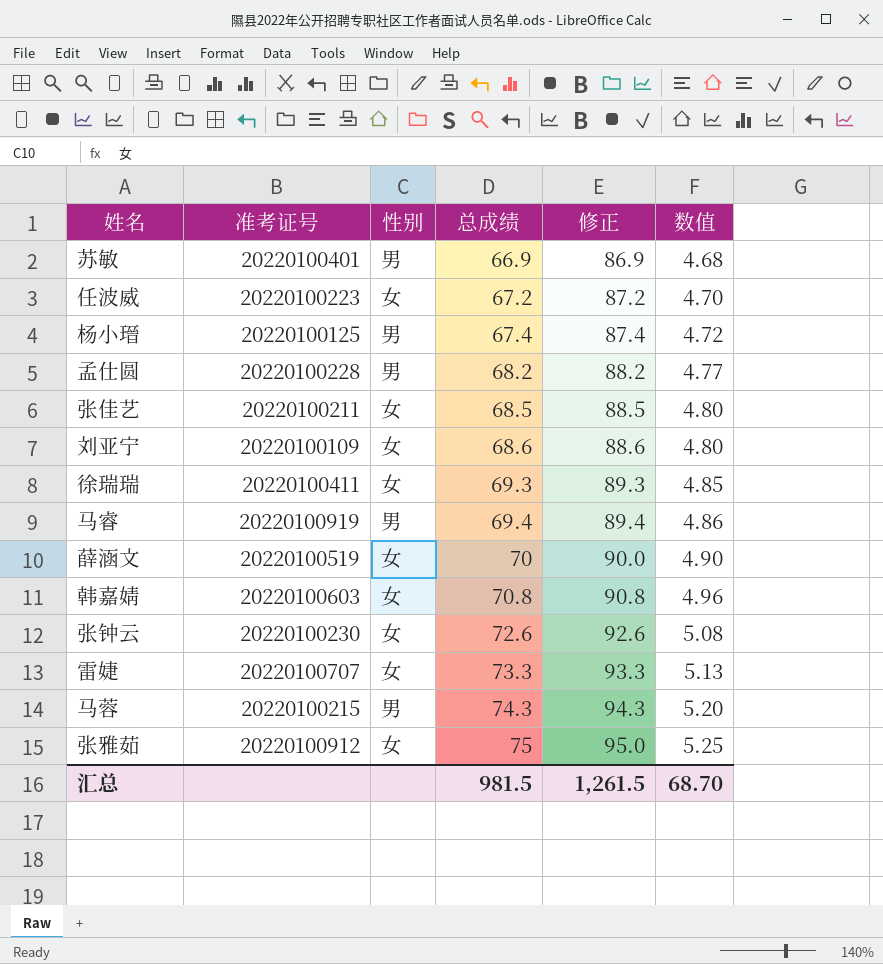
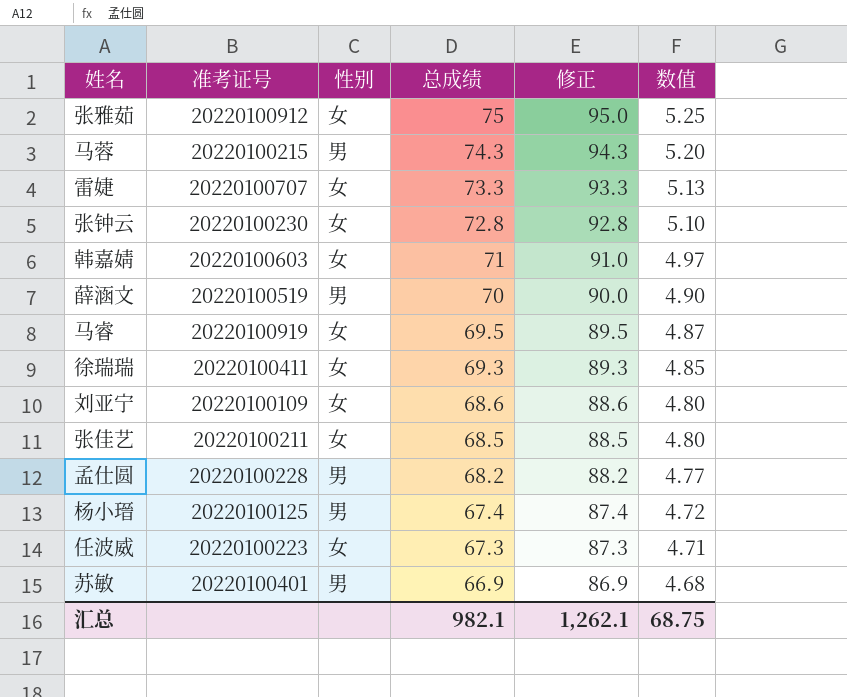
row order: 总成绩 ascending -> 总成绩 descending
张钟云 | 总成绩: 72.6 -> 72.8
张钟云 | 修正: 92.6 -> 92.8
张钟云 | 数值: 5.08 -> 5.10
韩嘉婧 | 总成绩: 70.8 -> 71
韩嘉婧 | 修正: 90.8 -> 91.0
韩嘉婧 | 数值: 4.96 -> 4.97
薛涵文 | 性别: 女 -> 男
马睿 | 性别: 男 -> 女
马睿 | 总成绩: 69.4 -> 69.5
马睿 | 修正: 89.4 -> 89.5
马睿 | 数值: 4.86 -> 4.87
任波威 | 总成绩: 67.2 -> 67.3
任波威 | 修正: 87.2 -> 87.3
任波威 | 数值: 4.70 -> 4.71
汇总 | 总成绩: 981.5 -> 982.1
汇总 | 修正: 1,261.5 -> 1,262.1
汇总 | 数值: 68.70 -> 68.75

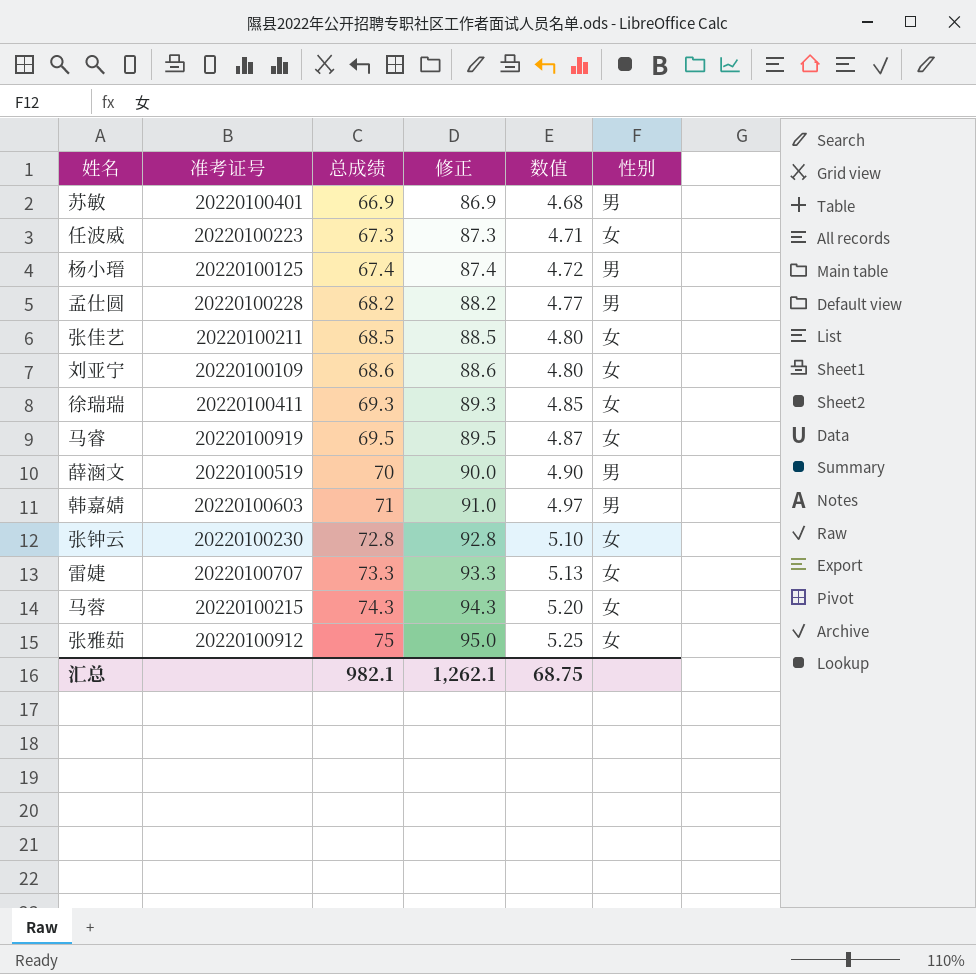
row order: 总成绩 descending -> 总成绩 ascending
column 性别 | position: 3 -> 6
韩嘉婧 | 性别: 女 -> 男
马蓉 | 性别: 男 -> 女

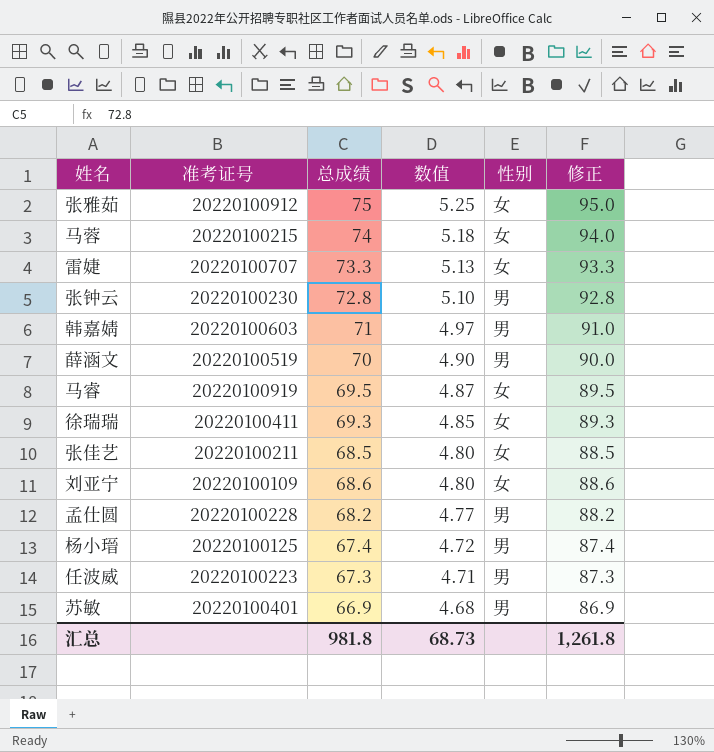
row order: 总成绩 ascending -> 数值 descending
column 修正 | position: 4 -> 6
马蓉 | 总成绩: 74.3 -> 74
马蓉 | 数值: 5.20 -> 5.18
马蓉 | 修正: 94.3 -> 94.0
张钟云 | 性别: 女 -> 男
任波威 | 性别: 女 -> 男
汇总 | 总成绩: 982.1 -> 981.8
汇总 | 数值: 68.75 -> 68.73
汇总 | 修正: 1,262.1 -> 1,261.8

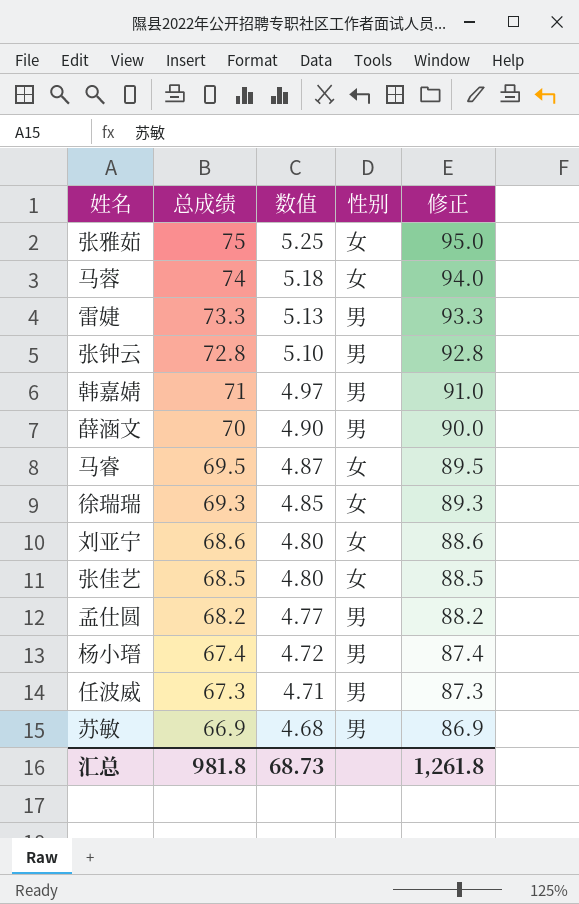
row order: 数值 descending -> 总成绩 descending
column 准考证号 | position: 2 -> none
雷婕 | 性别: 女 -> 男

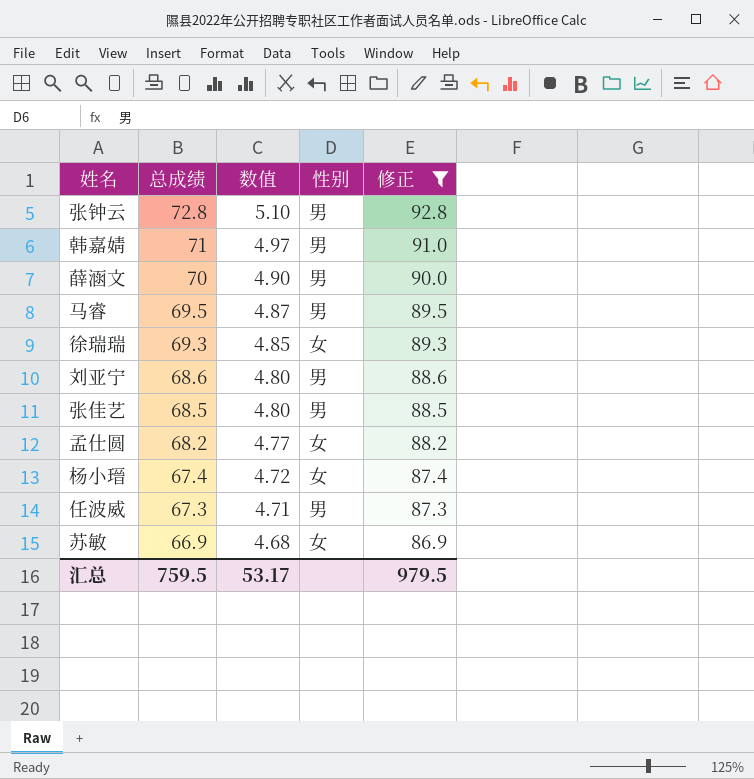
filter: none -> 修正 <= 92.8
马睿 | 性别: 女 -> 男
刘亚宁 | 性别: 女 -> 男
张佳艺 | 性别: 女 -> 男
孟仕圆 | 性别: 男 -> 女
杨小瑨 | 性别: 男 -> 女
苏敏 | 性别: 男 -> 女
汇总 | 总成绩: 981.8 -> 759.5
汇总 | 数值: 68.73 -> 53.17
汇总 | 修正: 1,261.8 -> 979.5

